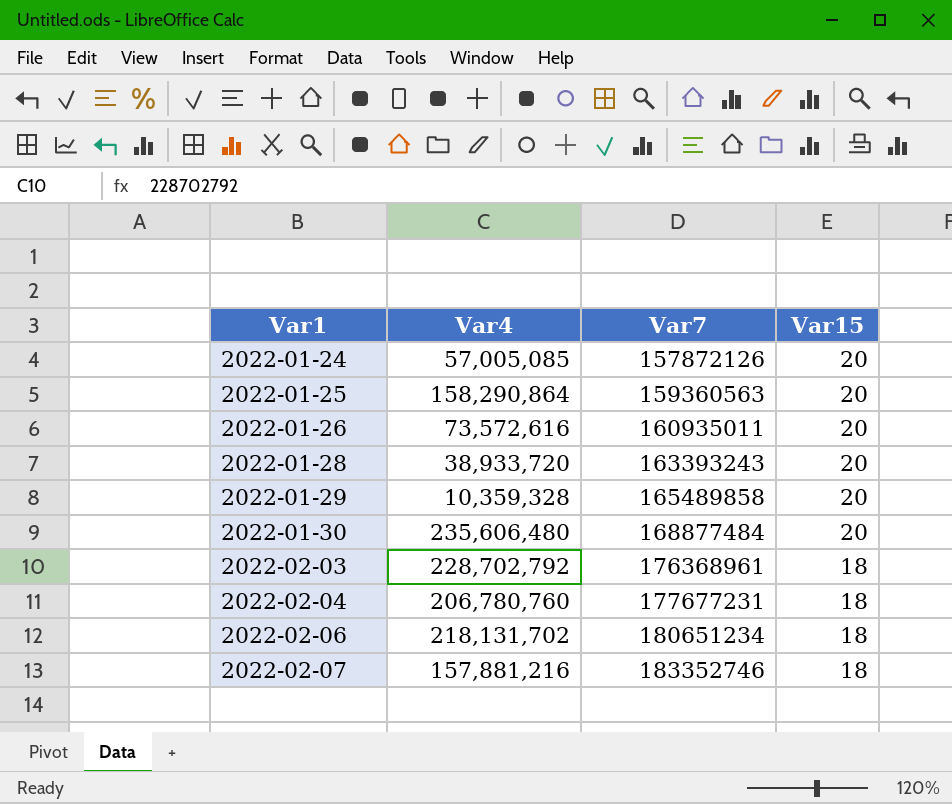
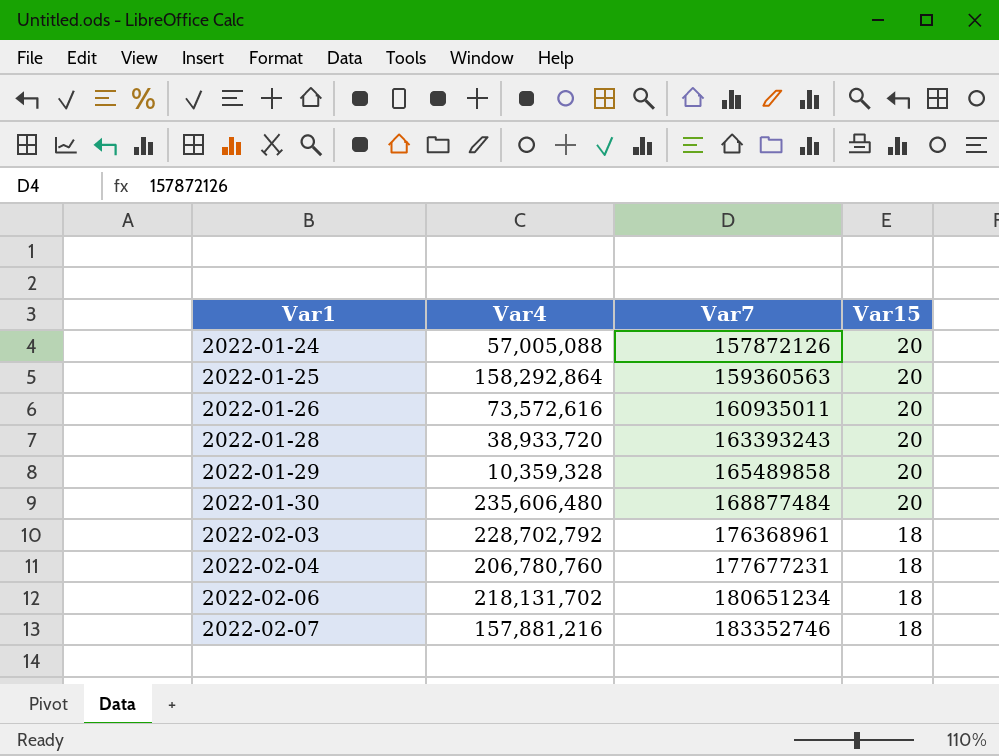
2022-01-24 | Var4: 57,005,085 -> 57,005,088
2022-01-25 | Var4: 158,290,864 -> 158,292,864

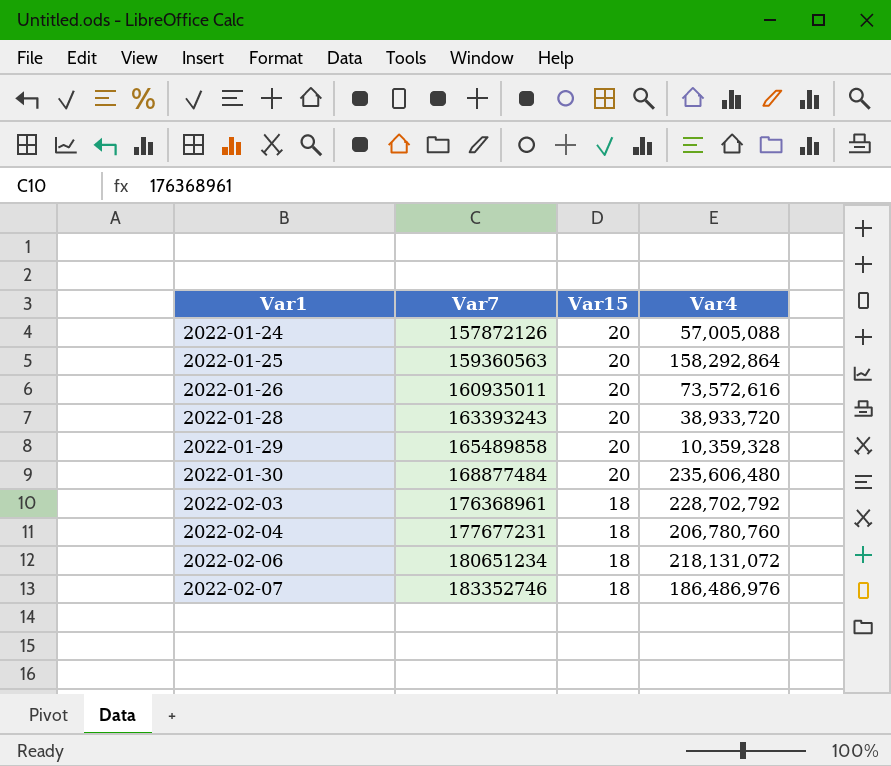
column Var4 | position: 2 -> 4
2022-02-06 | Var4: 218,131,702 -> 218,131,072
2022-02-07 | Var4: 157,881,216 -> 186,486,976

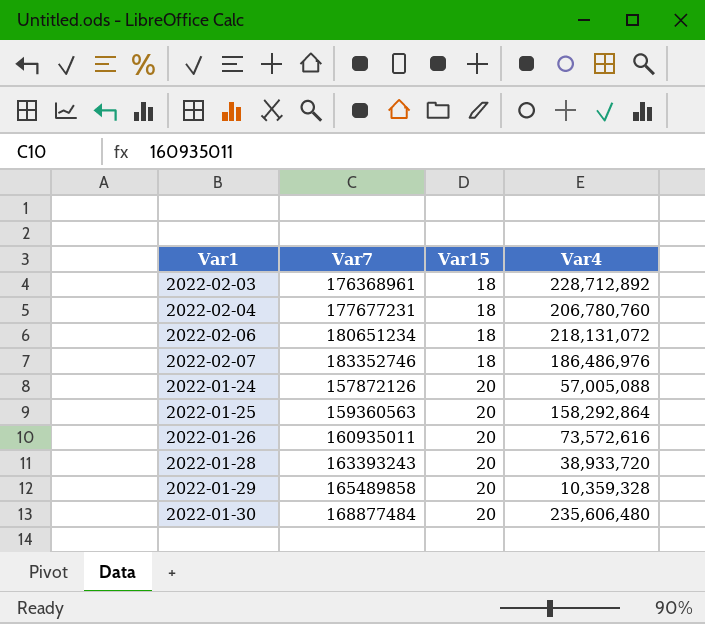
row order: Var1 ascending -> Var15 ascending
2022-02-03 | Var4: 228,702,792 -> 228,712,892

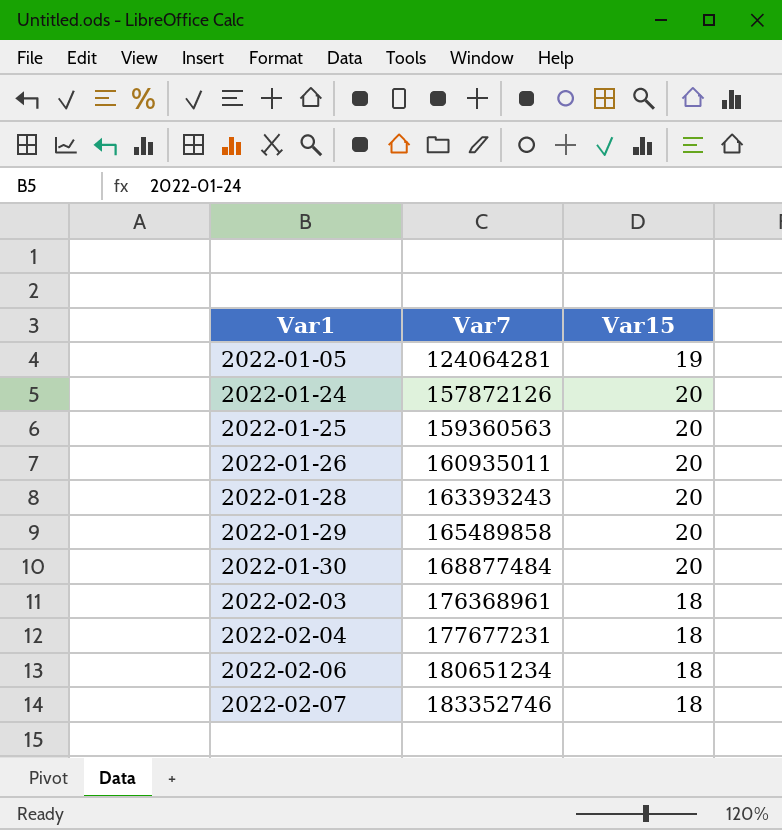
row order: Var15 ascending -> Var1 ascending
column Var4 | position: 4 -> none
row 2022-01-05: none -> 124064281 | 19

